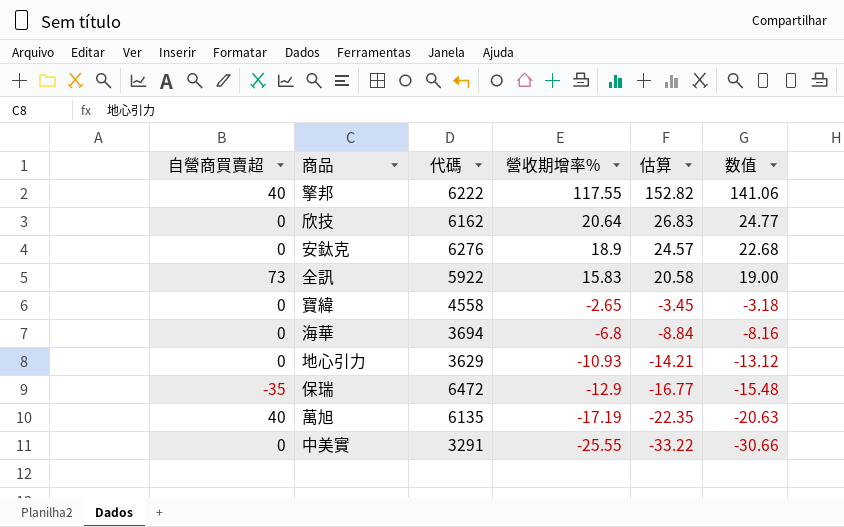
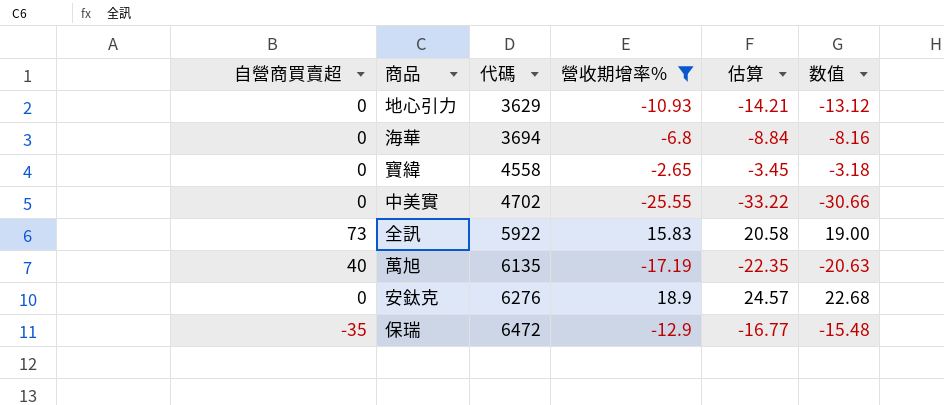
filter: none -> 營收期增率% <= 18.9
row order: 營收期增率% descending -> 代碼 ascending
中美實 | 代碼: 3291 -> 4702

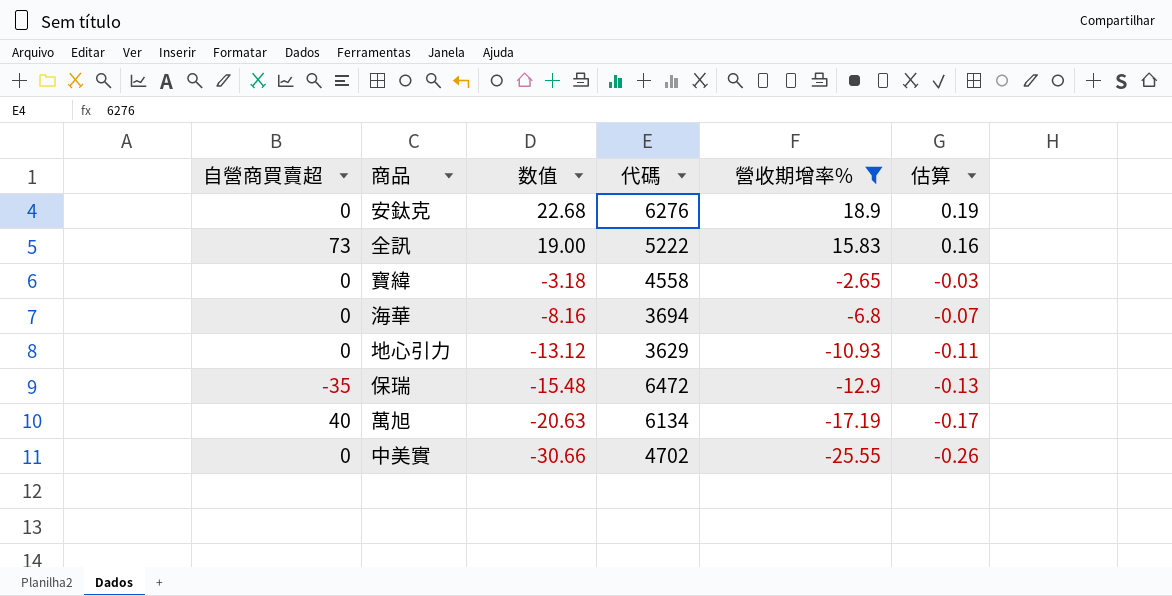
row order: 代碼 ascending -> 数值 descending
column 数值 | position: 6 -> 3
column 估算 | formula: [營收期增率%] * 1.3 -> [營收期增率%] * 0.01
全訊 | 代碼: 5922 -> 5222
萬旭 | 代碼: 6135 -> 6134

